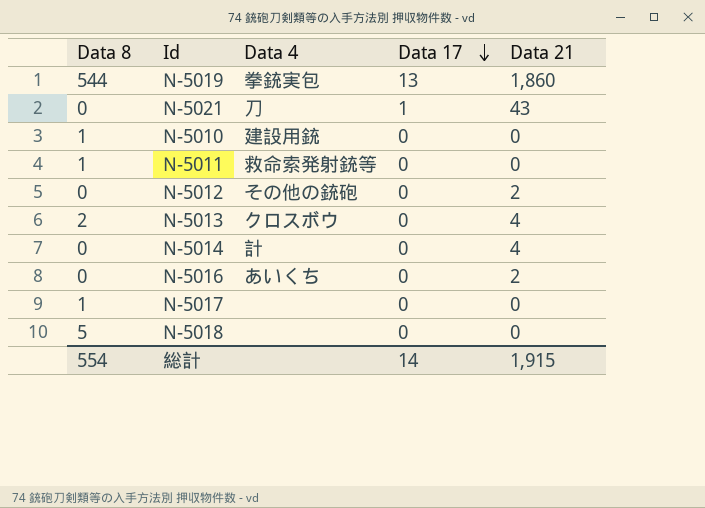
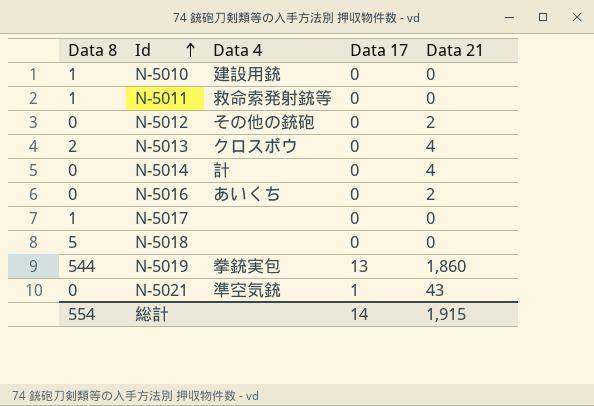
row order: Data 17 descending -> Id ascending
N-5021 | Data 4: 刀 -> 準空気銃

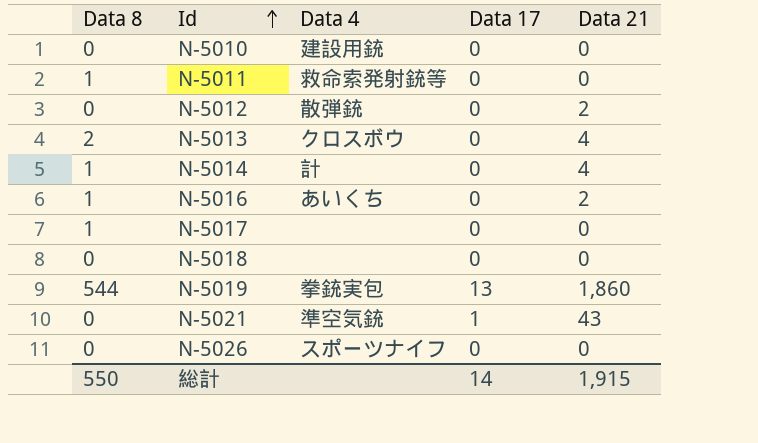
N-5010 | Data 8: 1 -> 0
N-5012 | Data 4: その他の銃砲 -> 散弾銃
N-5014 | Data 8: 0 -> 1
N-5016 | Data 8: 0 -> 1
N-5018 | Data 8: 5 -> 0
row N-5026: none -> 0 | スポーツナイフ | 0 | 0
総計 | Data 8: 554 -> 550

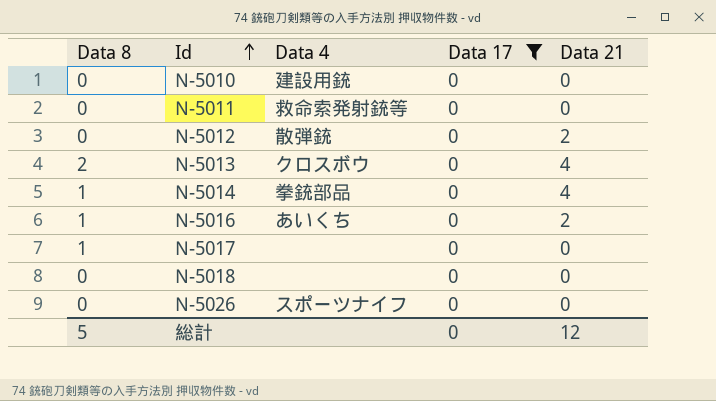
filter: none -> Data 17 = 0
N-5011 | Data 8: 1 -> 0
N-5014 | Data 4: 計 -> 拳銃部品
総計 | Data 8: 550 -> 5
総計 | Data 17: 14 -> 0
総計 | Data 21: 1,915 -> 12

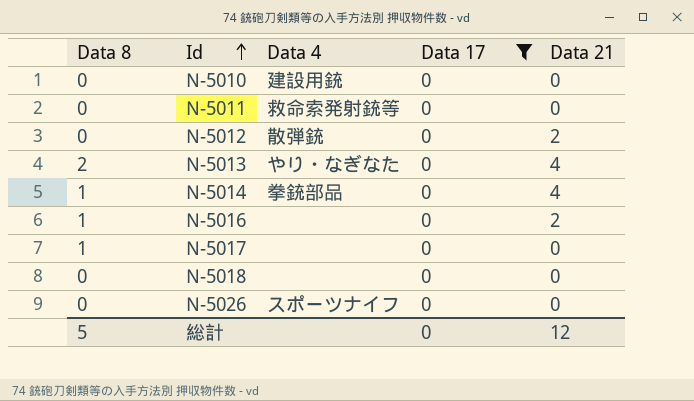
N-5013 | Data 4: クロスボウ -> やり・なぎなた
N-5016 | Data 4: あいくち -> none

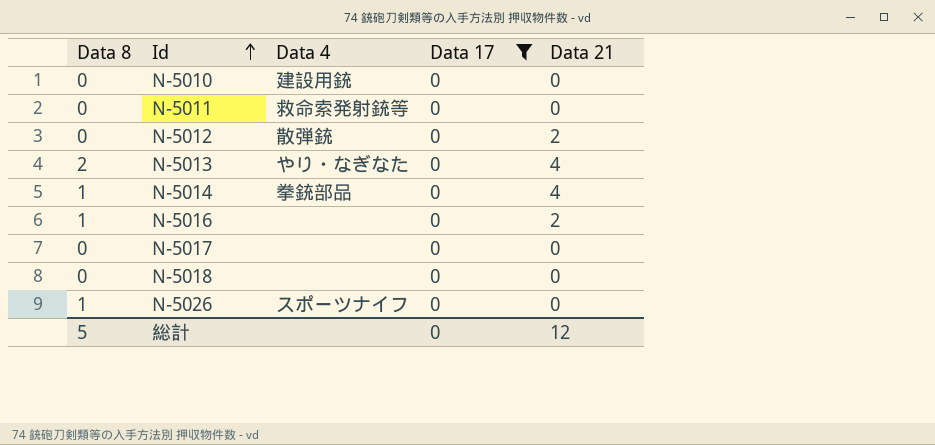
N-5017 | Data 8: 1 -> 0
N-5026 | Data 8: 0 -> 1

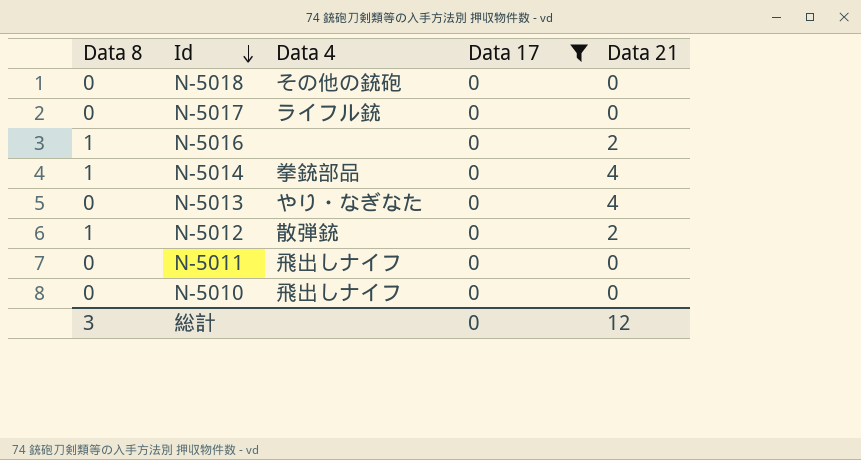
row order: Id ascending -> Id descending
row N-5026: 1 | スポーツナイフ | 0 | 0 -> none
N-5018 | Data 4: none -> その他の銃砲
N-5017 | Data 4: none -> ライフル銃
N-5013 | Data 8: 2 -> 0
N-5012 | Data 8: 0 -> 1
N-5011 | Data 4: 救命索発射銃等 -> 飛出しナイフ
N-5010 | Data 4: 建設用銃 -> 飛出しナイフ
総計 | Data 8: 5 -> 3

